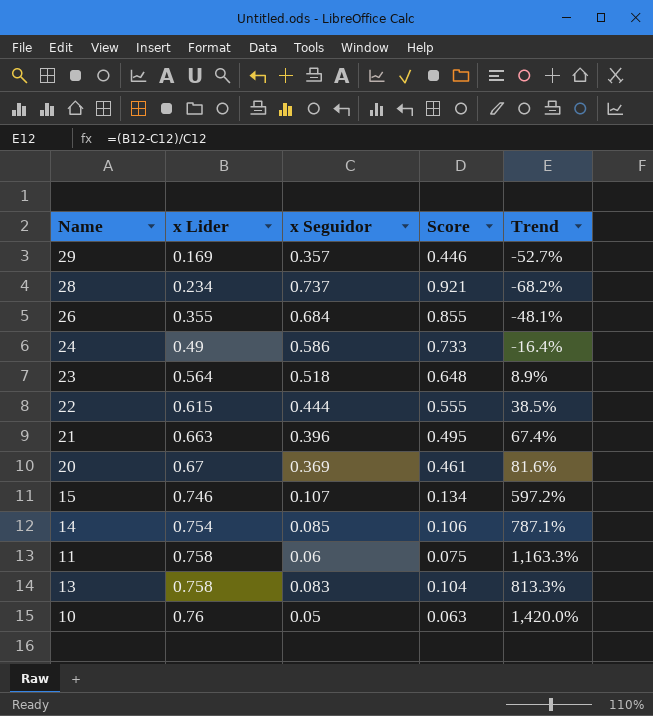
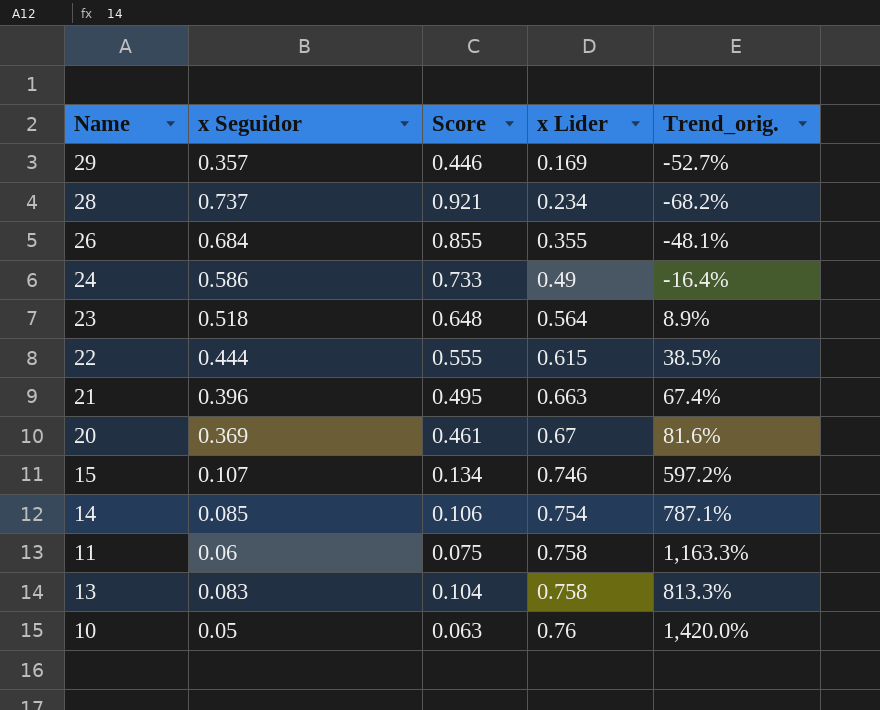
column x Lider | position: 2 -> 4
column name: Trend -> Trend_orig.

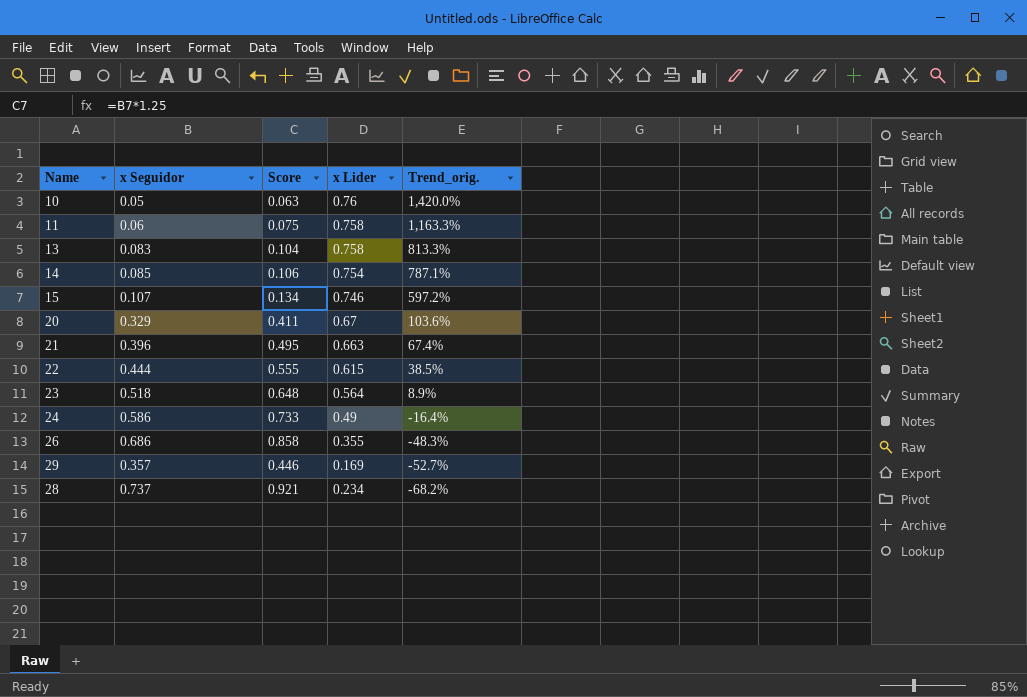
row order: x Lider ascending -> Trend_orig. descending
20 | x Seguidor: 0.369 -> 0.329
20 | Score: 0.461 -> 0.411
20 | Trend_orig.: 81.6% -> 103.6%
26 | x Seguidor: 0.684 -> 0.686
26 | Score: 0.855 -> 0.858
26 | Trend_orig.: -48.1% -> -48.3%

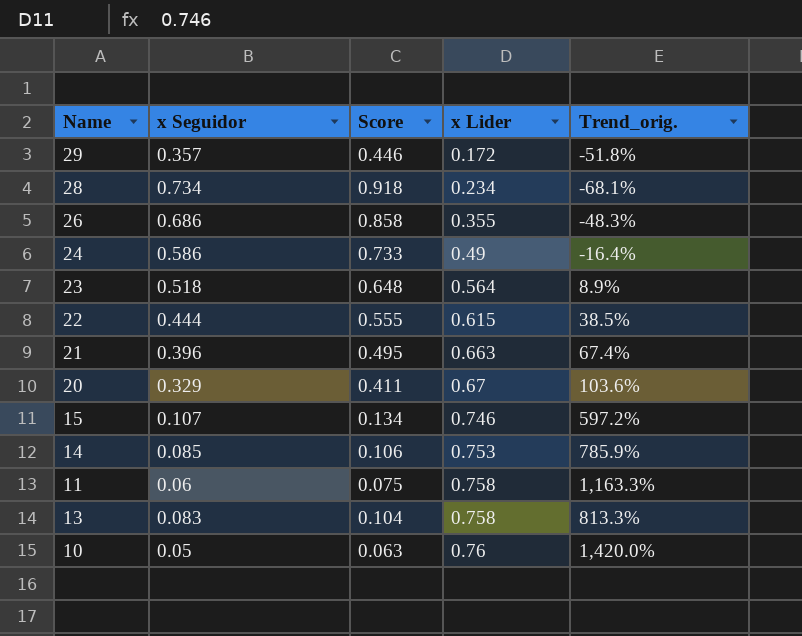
row order: Trend_orig. descending -> x Lider ascending
29 | x Lider: 0.169 -> 0.172
29 | Trend_orig.: -52.7% -> -51.8%
28 | x Seguidor: 0.737 -> 0.734
28 | Score: 0.921 -> 0.918
28 | Trend_orig.: -68.2% -> -68.1%
14 | x Lider: 0.754 -> 0.753
14 | Trend_orig.: 787.1% -> 785.9%

